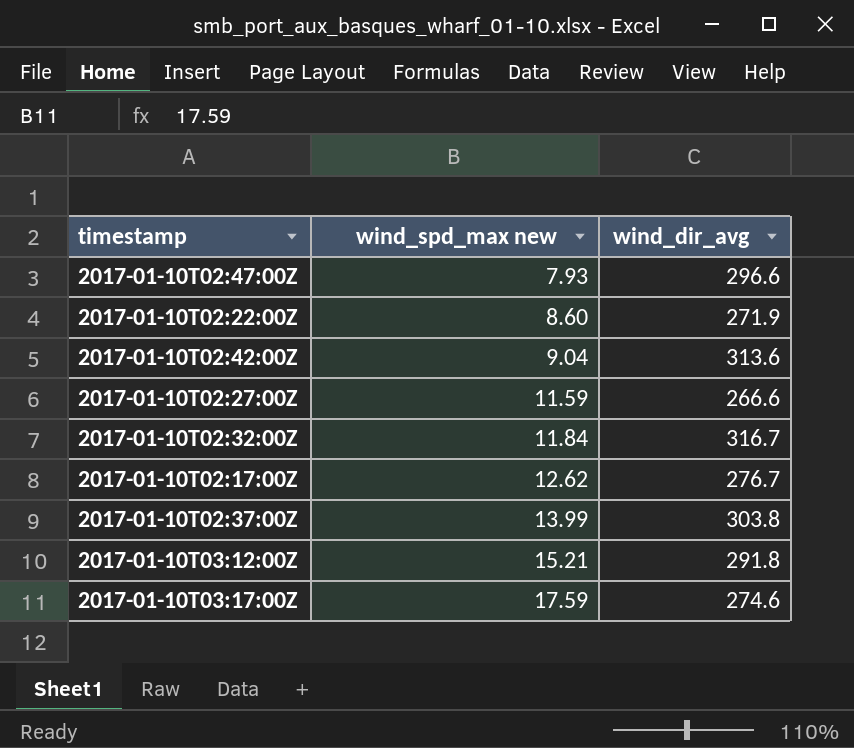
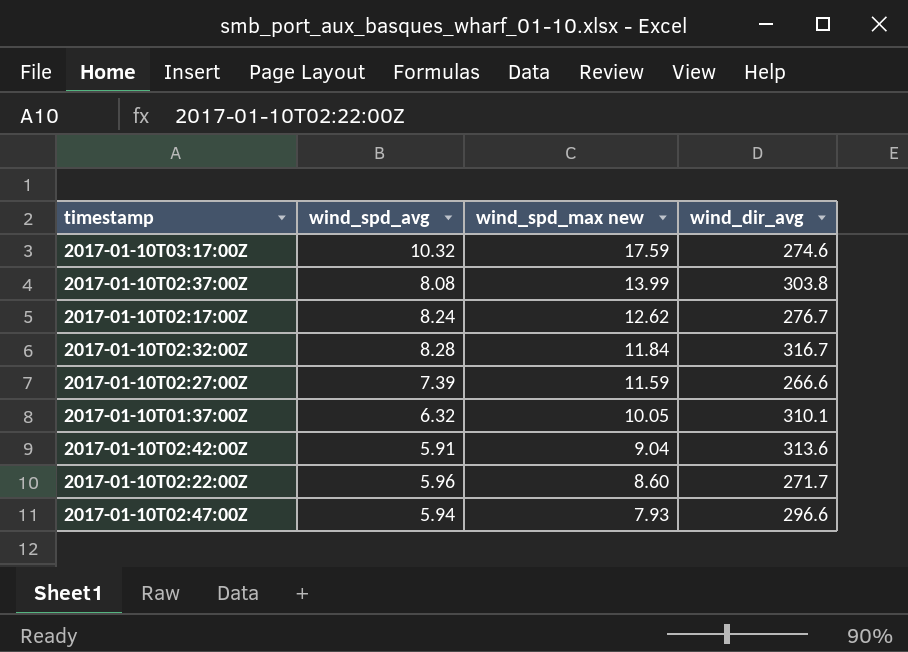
row order: wind_spd_max new ascending -> wind_spd_max new descending
column wind_spd_avg | position: none -> 2
row 2017-01-10T03:12:00Z: 15.21 | 291.8 -> none
row 2017-01-10T01:37:00Z: none -> 6.32 | 10.05 | 310.1
2017-01-10T02:22:00Z | wind_dir_avg: 271.9 -> 271.7

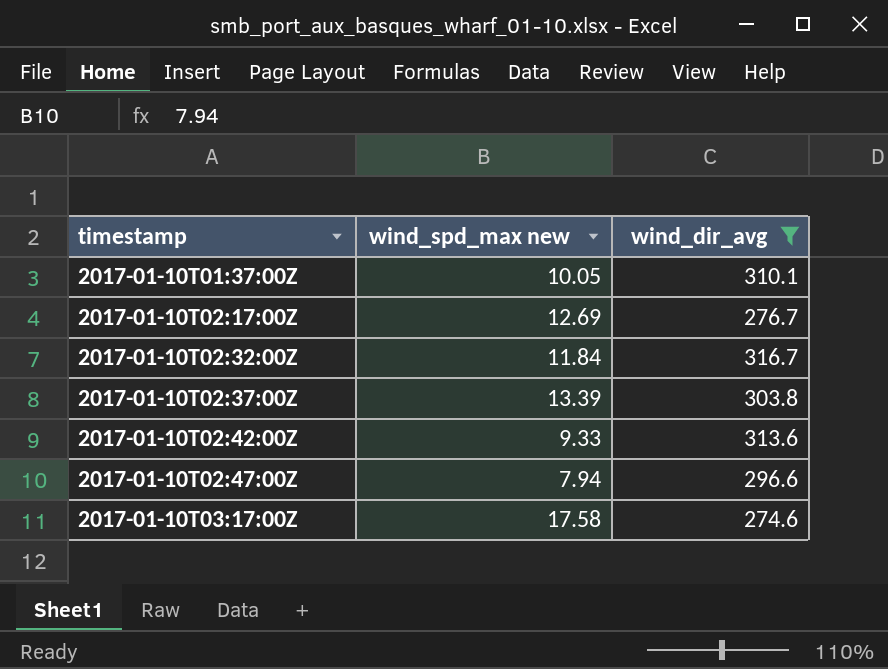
filter: none -> wind_dir_avg >= 274.6
row order: wind_spd_max new descending -> timestamp ascending
column wind_spd_avg | position: 2 -> none
2017-01-10T02:17:00Z | wind_spd_max new: 12.62 -> 12.69
2017-01-10T02:37:00Z | wind_spd_max new: 13.99 -> 13.39
2017-01-10T02:42:00Z | wind_spd_max new: 9.04 -> 9.33
2017-01-10T02:47:00Z | wind_spd_max new: 7.93 -> 7.94
2017-01-10T03:17:00Z | wind_spd_max new: 17.59 -> 17.58

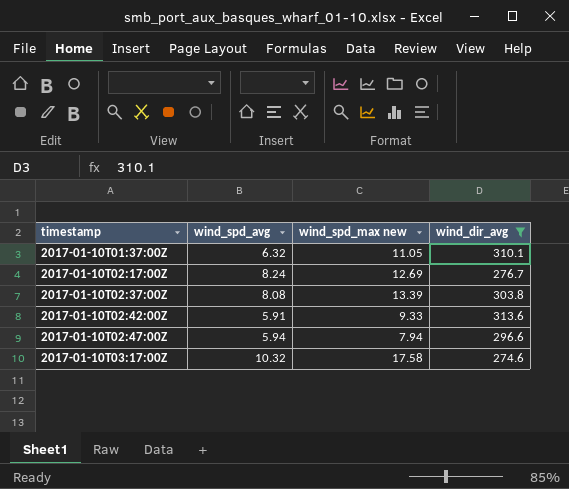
column wind_spd_avg | position: none -> 2
row 2017-01-10T02:32:00Z: 11.84 | 316.7 -> none
2017-01-10T01:37:00Z | wind_spd_max new: 10.05 -> 11.05

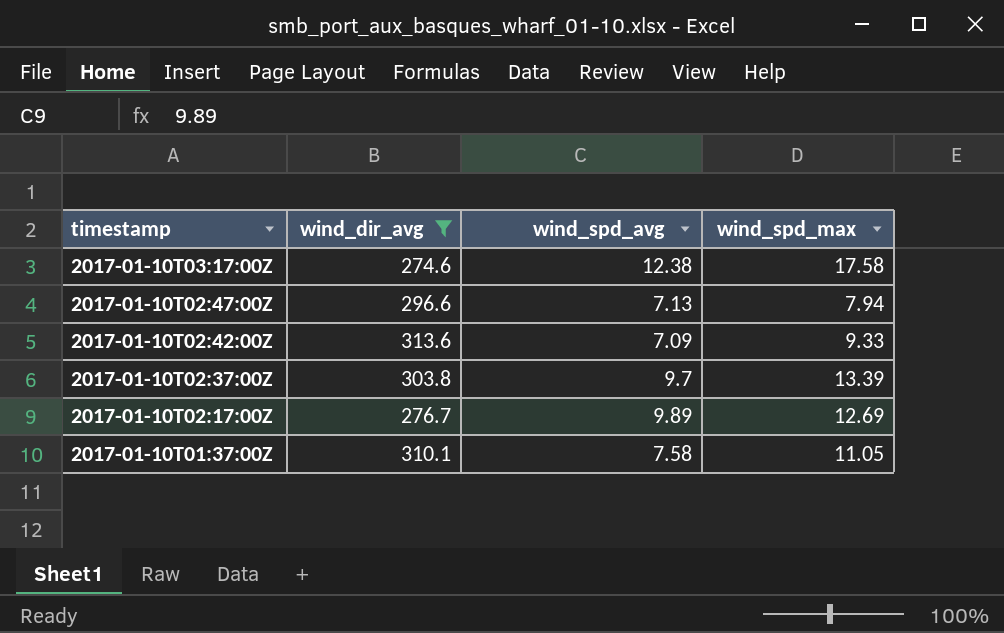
row order: timestamp ascending -> timestamp descending
column wind_dir_avg | position: 4 -> 2
column name: wind_spd_max new -> wind_spd_max
2017-01-10T03:17:00Z | wind_spd_avg: 10.32 -> 12.38
2017-01-10T02:47:00Z | wind_spd_avg: 5.94 -> 7.13
2017-01-10T02:42:00Z | wind_spd_avg: 5.91 -> 7.09
2017-01-10T02:37:00Z | wind_spd_avg: 8.08 -> 9.7
2017-01-10T02:17:00Z | wind_spd_avg: 8.24 -> 9.89
2017-01-10T01:37:00Z | wind_spd_avg: 6.32 -> 7.58

